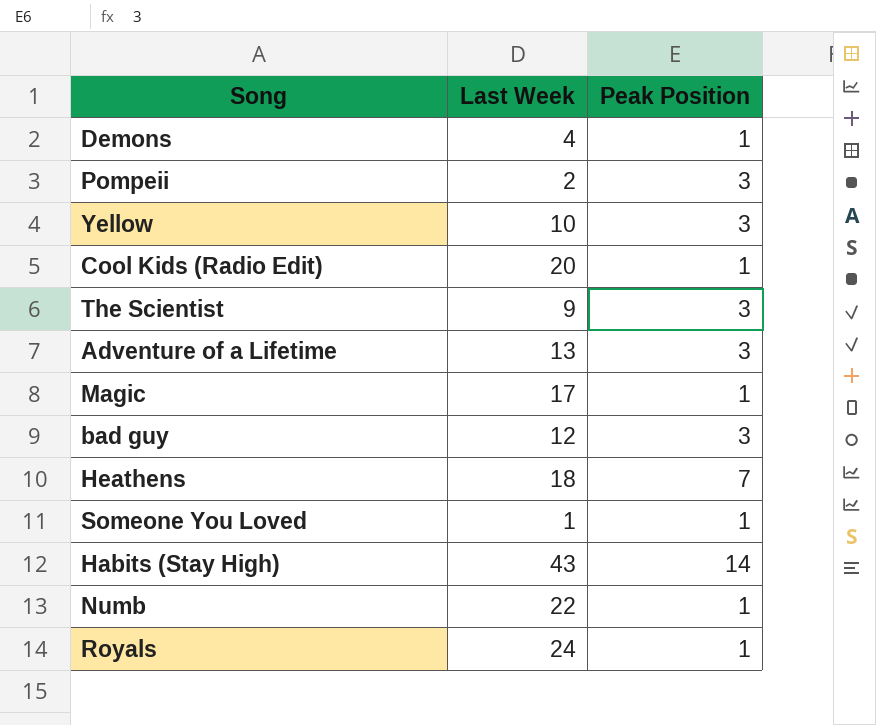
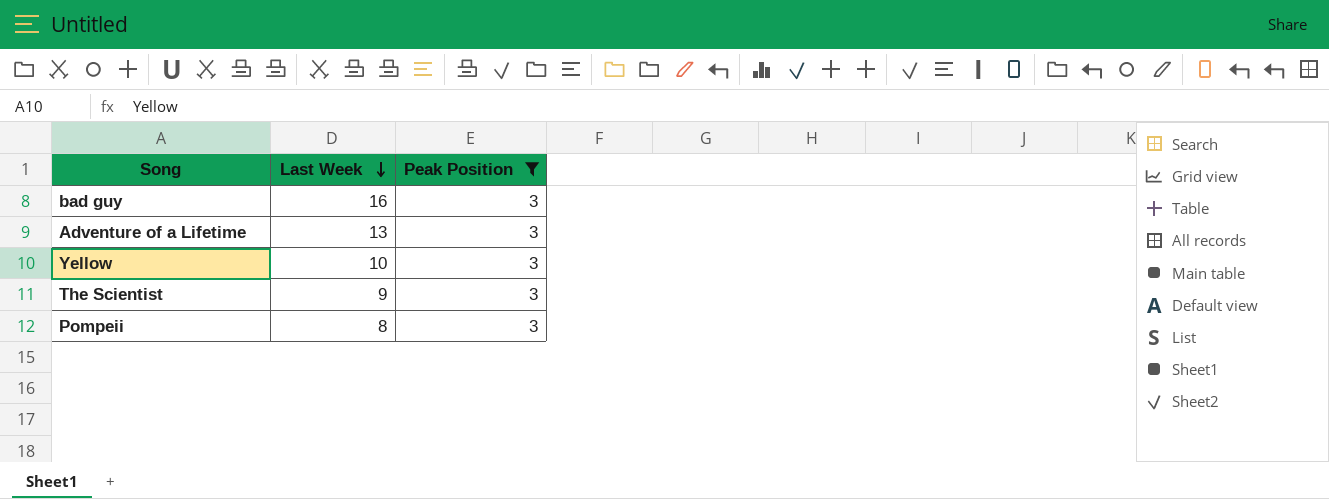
filter: none -> Peak Position = 3
row order: none -> Last Week descending
bad guy | Last Week: 12 -> 16
Pompeii | Last Week: 2 -> 8

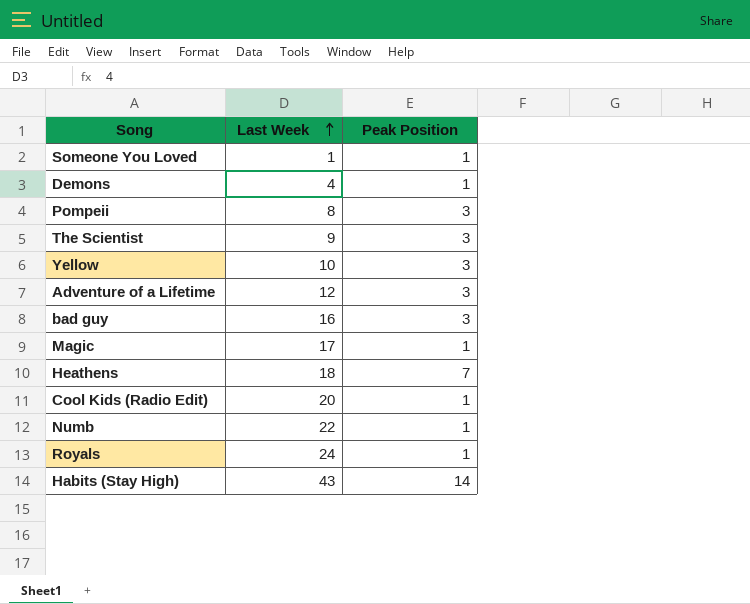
filter: Peak Position = 3 -> none
row order: Last Week descending -> Last Week ascending
Adventure of a Lifetime | Last Week: 13 -> 12

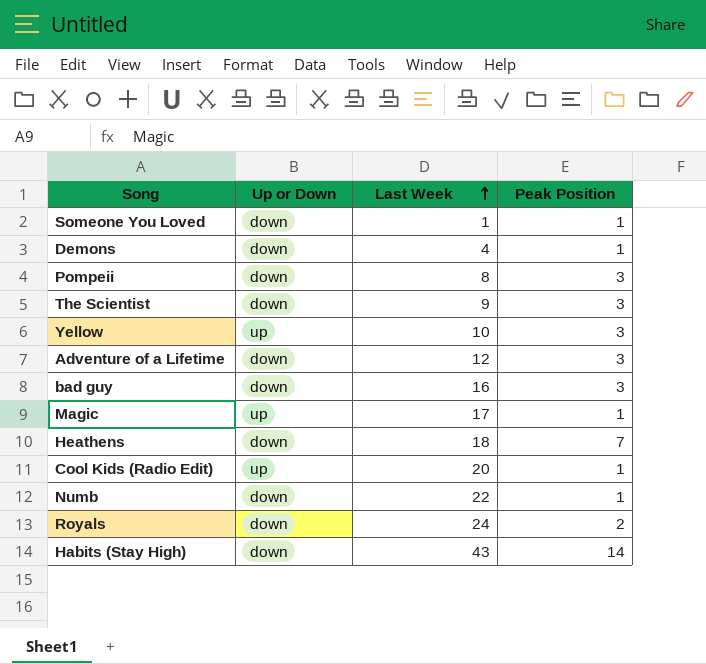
column Up or Down | position: none -> 2
Royals | Peak Position: 1 -> 2

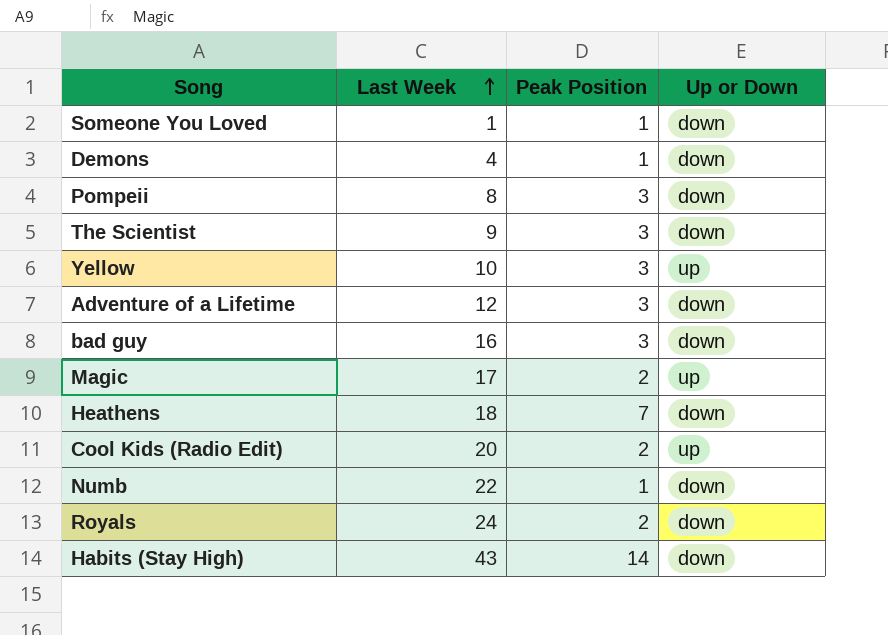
column Up or Down | position: 2 -> 4
Magic | Peak Position: 1 -> 2
Cool Kids (Radio Edit) | Peak Position: 1 -> 2

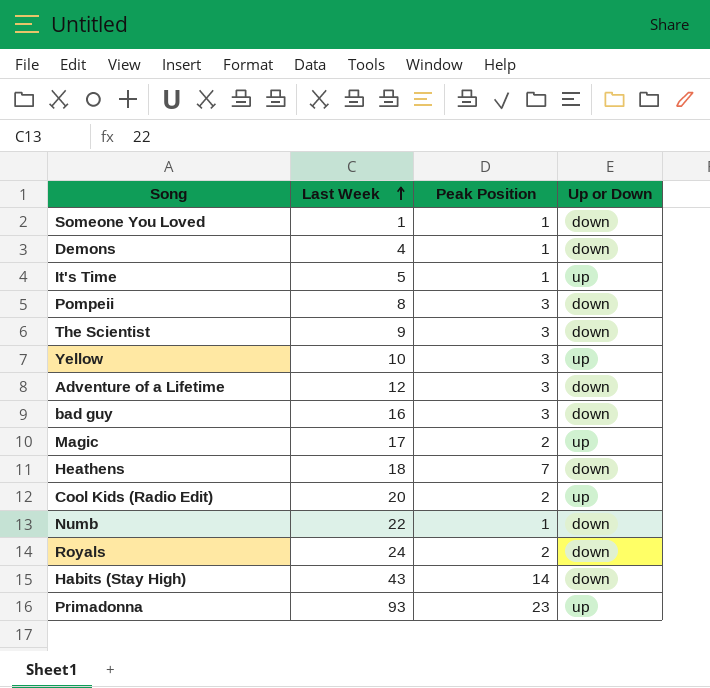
row It's Time: none -> 5 | 1 | up
row Primadonna: none -> 93 | 23 | up

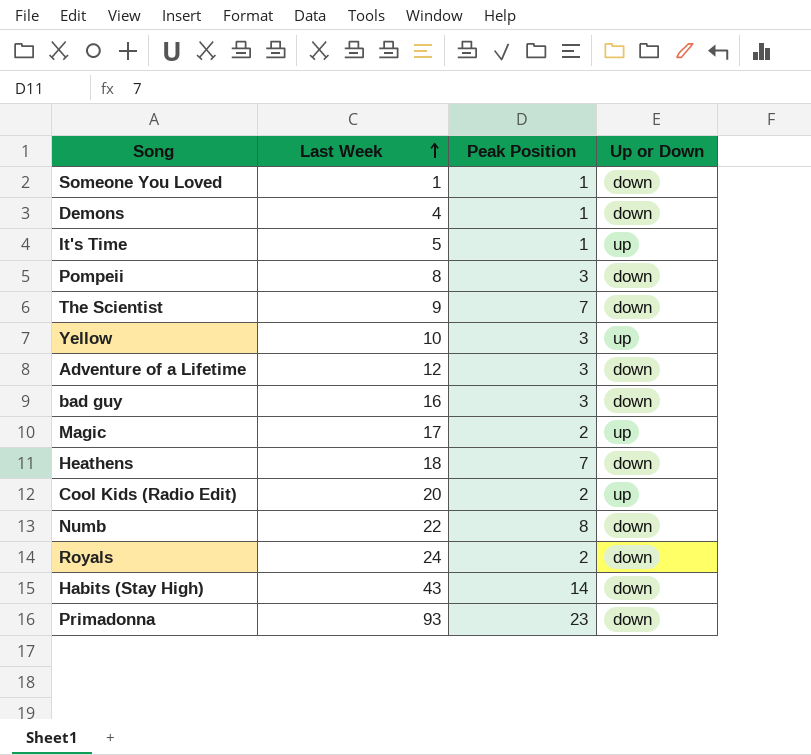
The Scientist | Peak Position: 3 -> 7
Numb | Peak Position: 1 -> 8
Primadonna | Up or Down: up -> down

